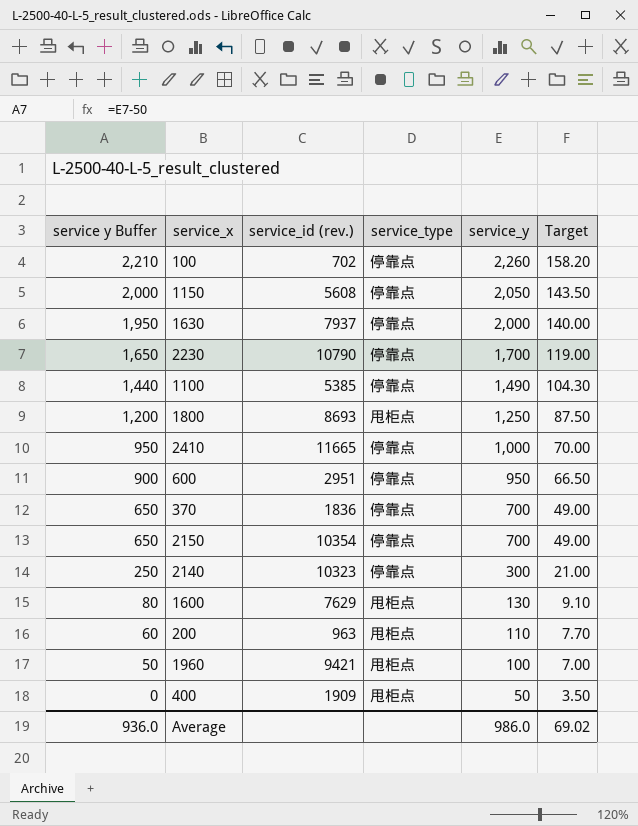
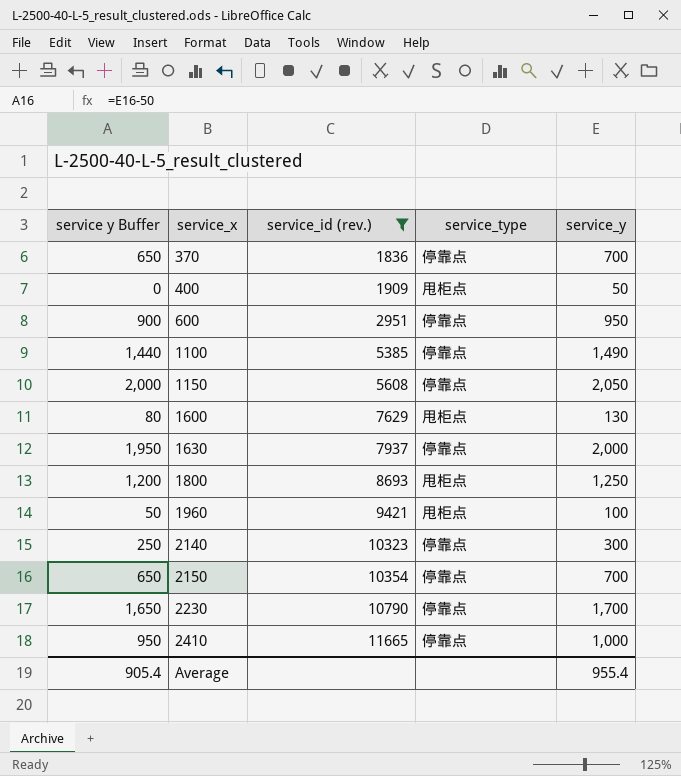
filter: none -> service_id (rev.) >= 1836
row order: service y Buffer descending -> service_x ascending
column Target | formula: [service_y] * 0.07 -> none
Average | service y Buffer: 936.0 -> 905.4
Average | service_y: 986.0 -> 955.4

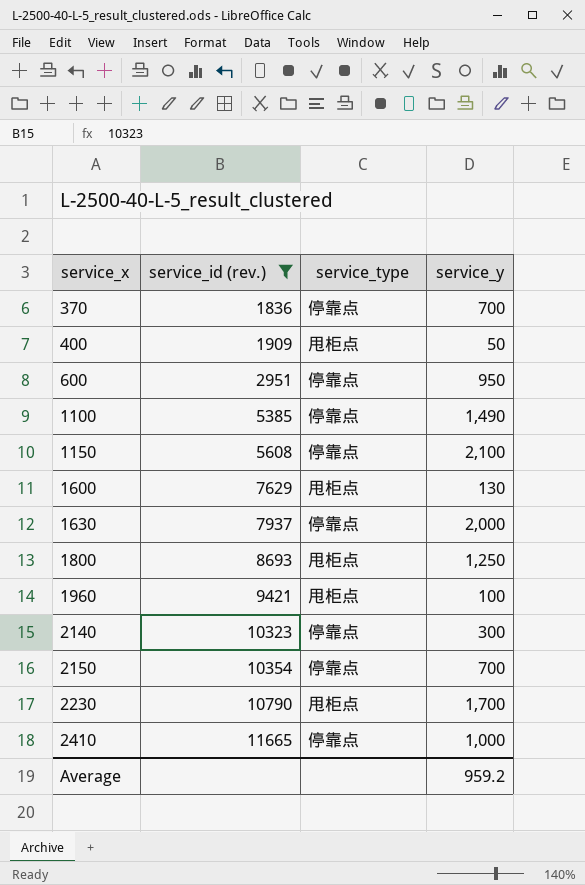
column service y Buffer | formula: [service_y] - 50 -> none
1150 | service_y: 2,050 -> 2,100
2230 | service_type: 停靠点 -> 甩柜点
Average | service_y: 955.4 -> 959.2

